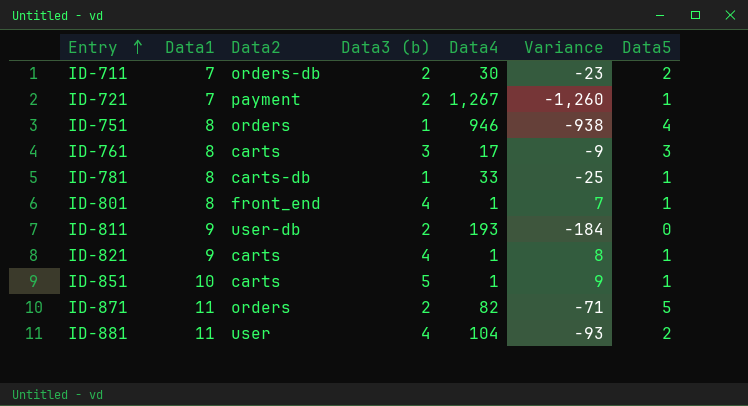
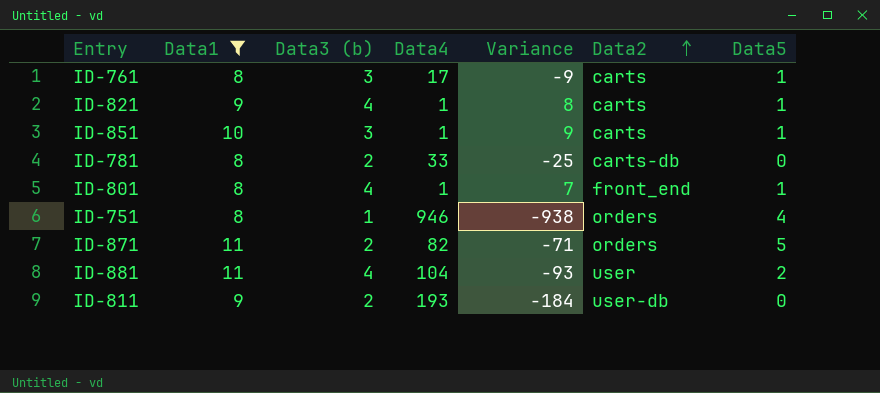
filter: none -> Data1 != 7
row order: Entry ascending -> Data2 ascending
column Data2 | position: 3 -> 6
ID-761 | Data5: 3 -> 1
ID-851 | Data3 (b): 5 -> 3
ID-781 | Data3 (b): 1 -> 2
ID-781 | Data5: 1 -> 0

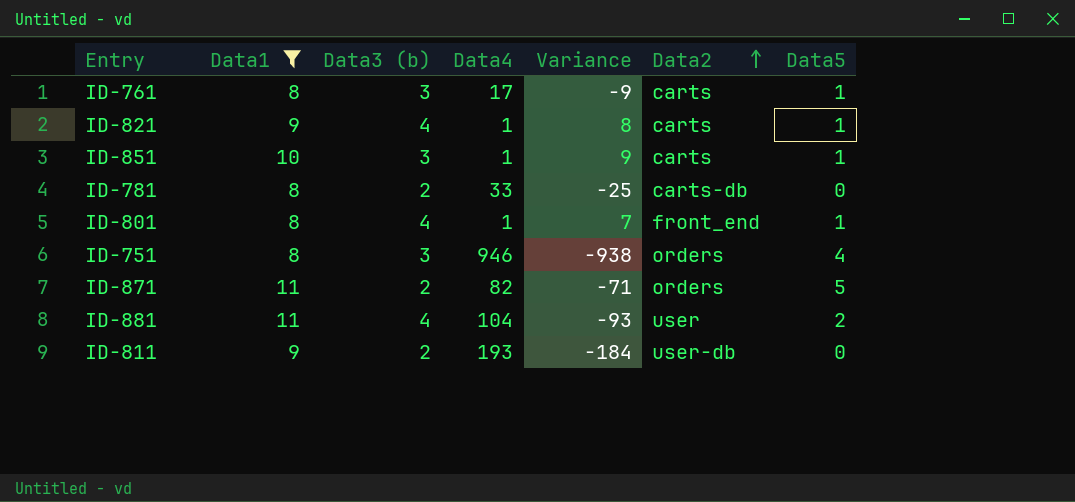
ID-751 | Data3 (b): 1 -> 3

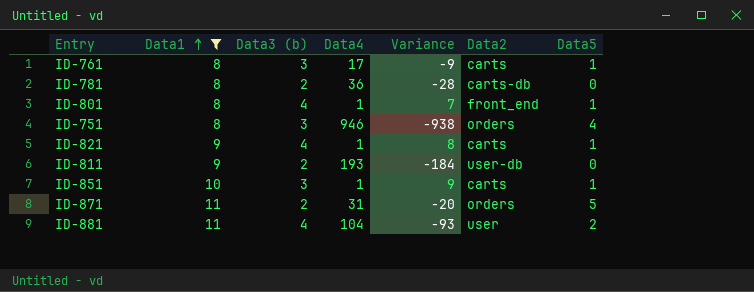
row order: Data2 ascending -> Data1 ascending
ID-781 | Data4: 33 -> 36
ID-781 | Variance: -25 -> -28
ID-871 | Data4: 82 -> 31
ID-871 | Variance: -71 -> -20

